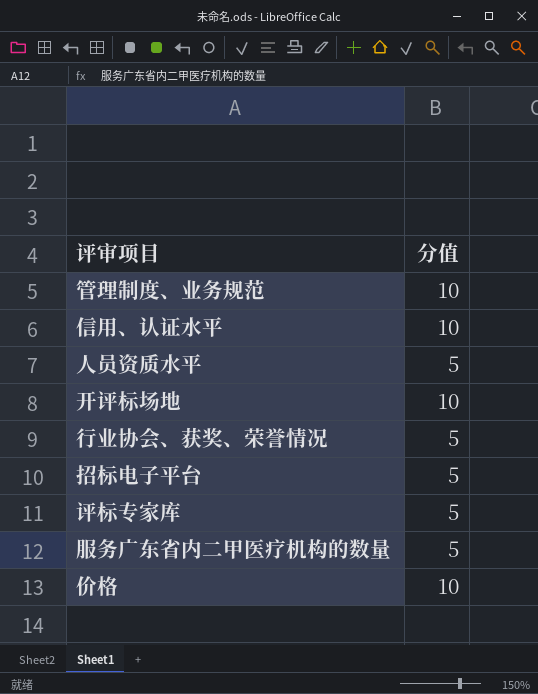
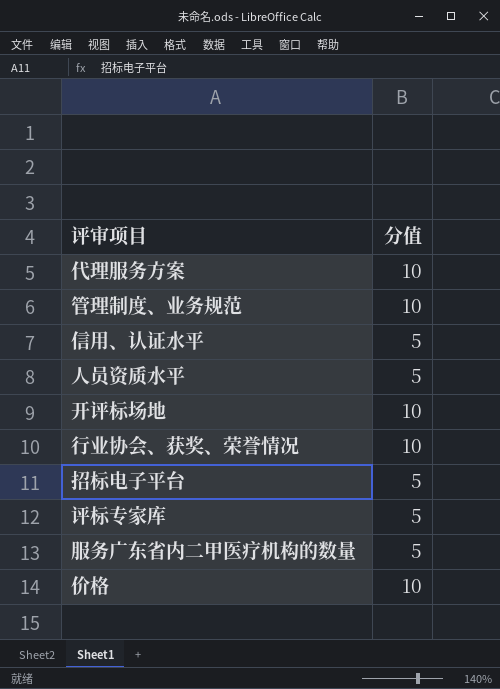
row 代理服务方案: none -> 10
信用、认证水平 | 分值: 10 -> 5
行业协会、获奖、荣誉情况 | 分值: 5 -> 10

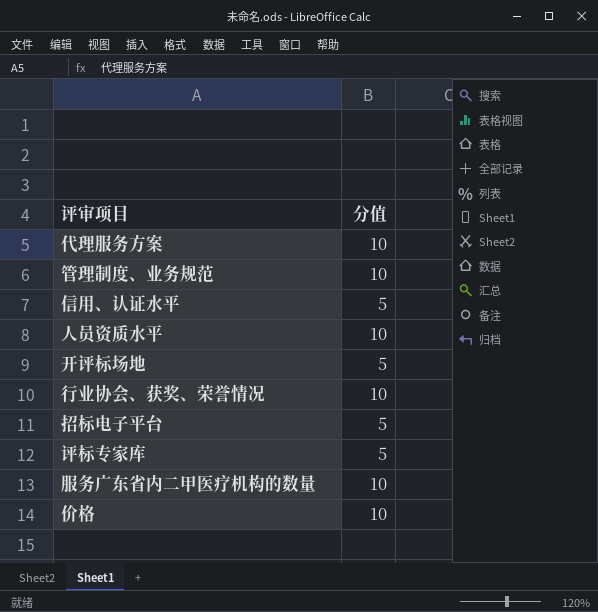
人员资质水平 | 分值: 5 -> 10
开评标场地 | 分值: 10 -> 5
服务广东省内二甲医疗机构的数量 | 分值: 5 -> 10

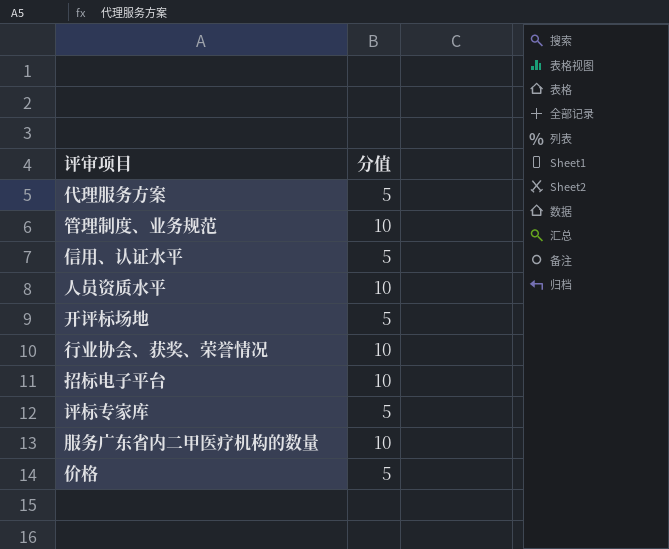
代理服务方案 | 分值: 10 -> 5
招标电子平台 | 分值: 5 -> 10
价格 | 分值: 10 -> 5

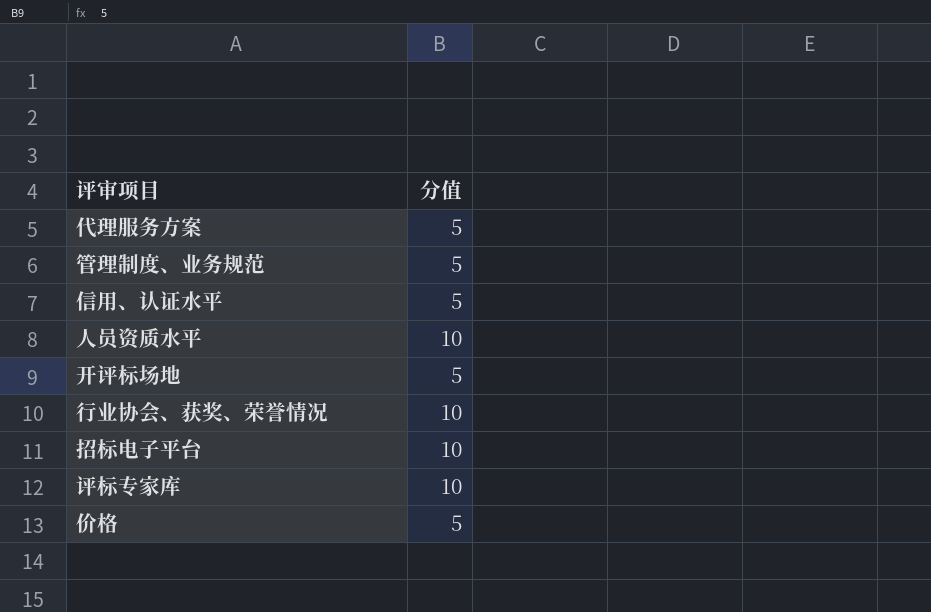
row 服务广东省内二甲医疗机构的数量: 10 -> none
管理制度、业务规范 | 分值: 10 -> 5
评标专家库 | 分值: 5 -> 10

